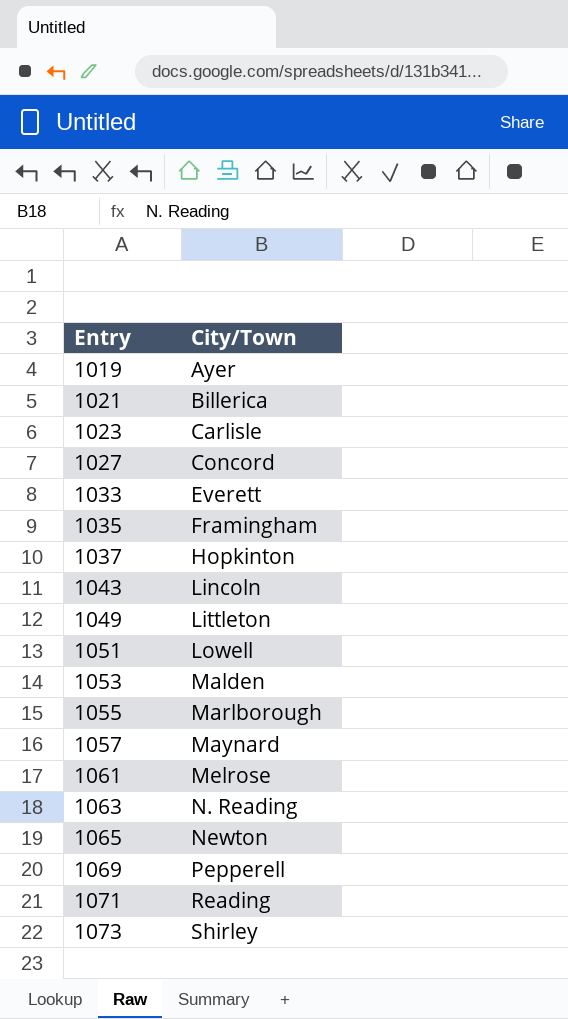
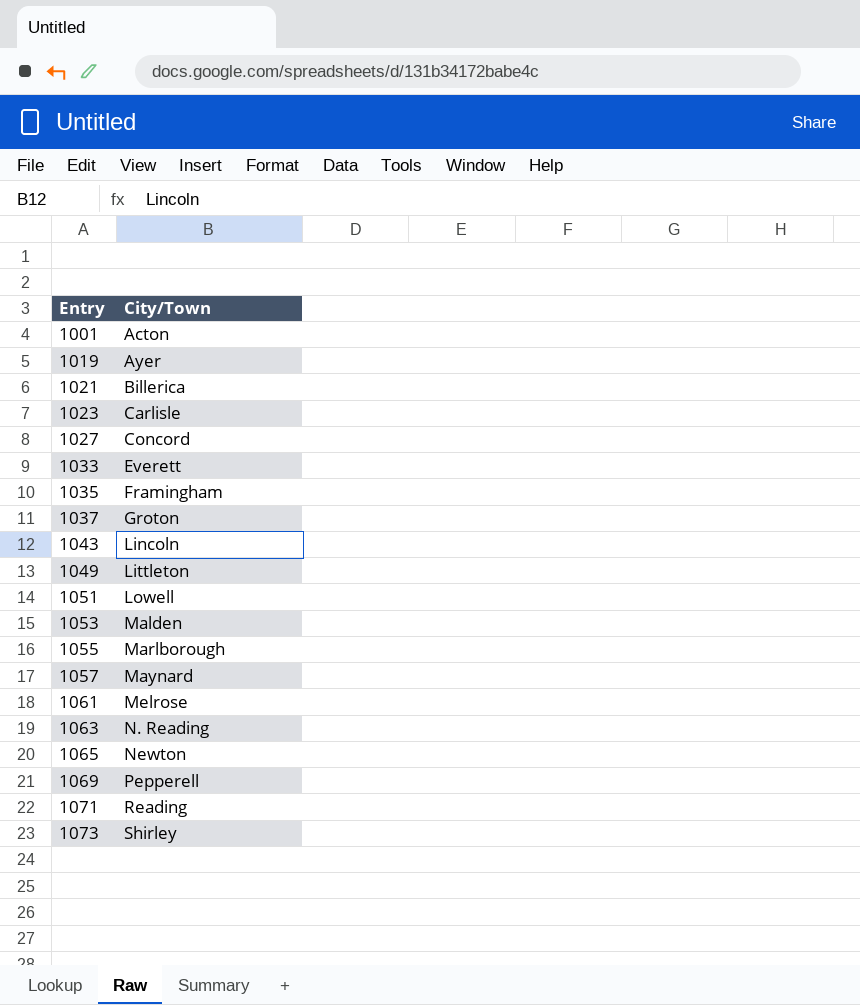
row 1001: none -> Acton
1037 | City/Town: Hopkinton -> Groton

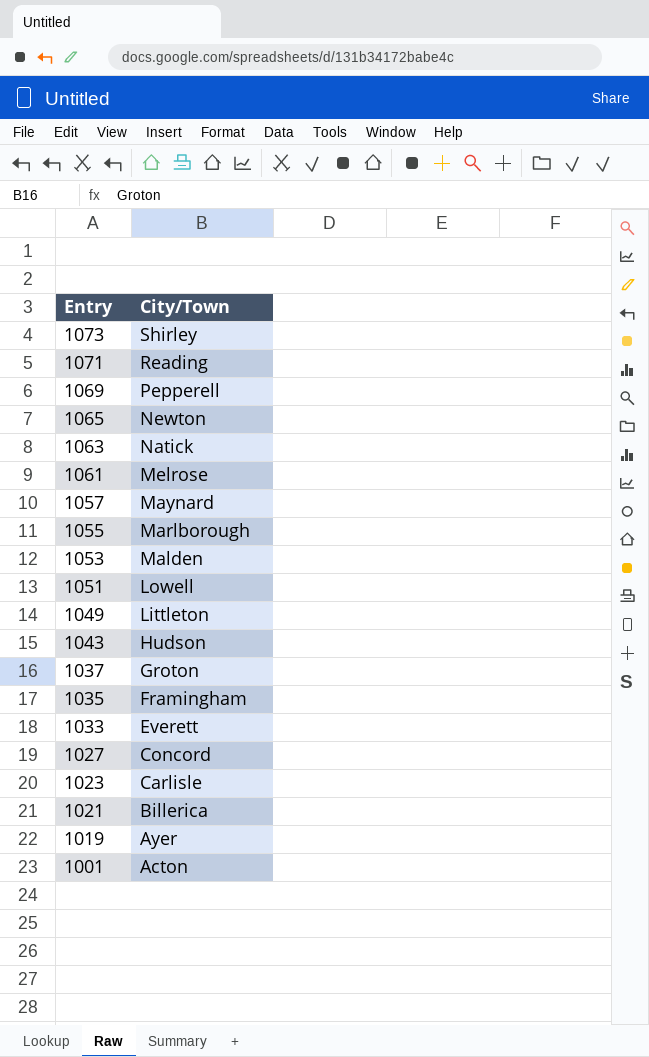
row order: Entry ascending -> Entry descending
1063 | City/Town: N. Reading -> Natick
1043 | City/Town: Lincoln -> Hudson

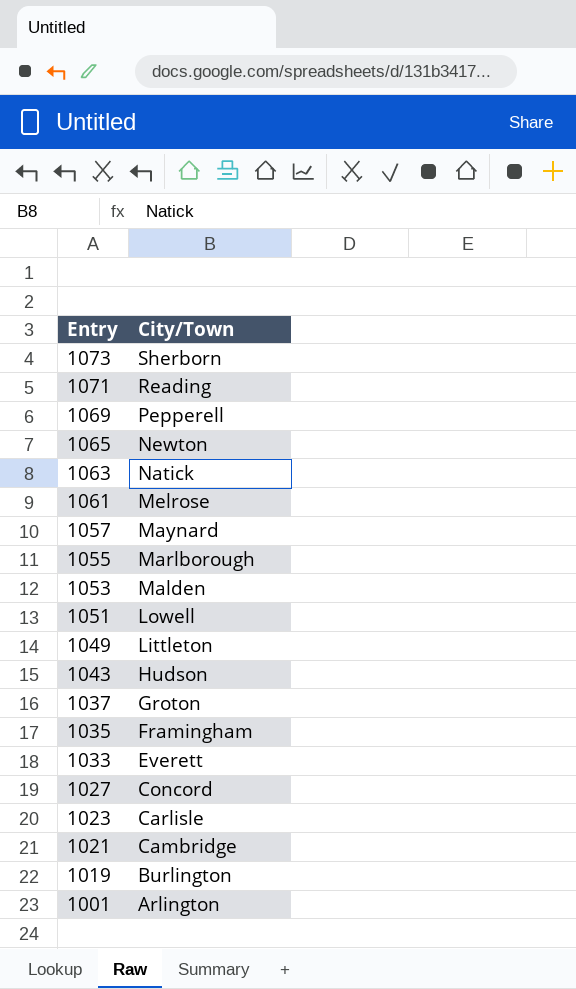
1073 | City/Town: Shirley -> Sherborn
1021 | City/Town: Billerica -> Cambridge
1019 | City/Town: Ayer -> Burlington
1001 | City/Town: Acton -> Arlington

